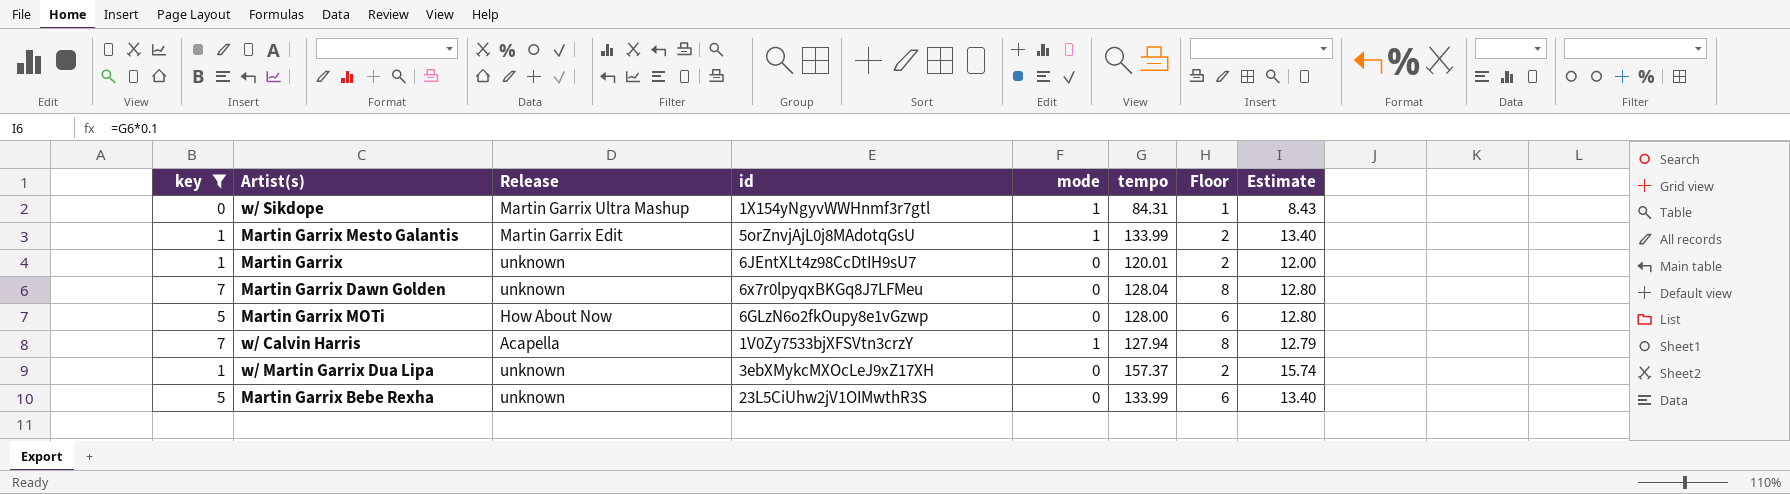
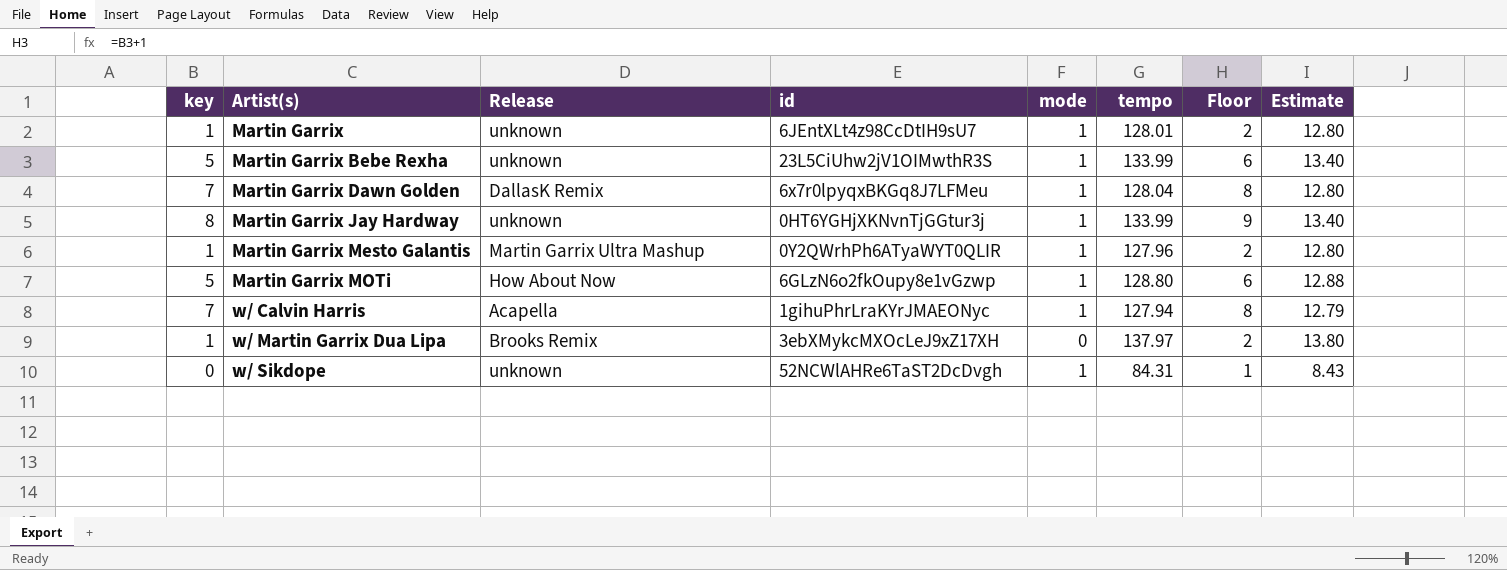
filter: key != 8 -> none
row order: none -> Artist(s) ascending
Martin Garrix | mode: 0 -> 1
Martin Garrix | tempo: 120.01 -> 128.01
Martin Garrix | Estimate: 12.00 -> 12.80
Martin Garrix Bebe Rexha | mode: 0 -> 1
Martin Garrix Dawn Golden | Release: unknown -> DallasK Remix
Martin Garrix Dawn Golden | mode: 0 -> 1
Martin Garrix Mesto Galantis | Release: Martin Garrix Edit -> Martin Garrix Ultra Mashup
Martin Garrix Mesto Galantis | id: 5orZnvjAjL0j8MAdotqGsU -> 0Y2QWrhPh6ATyaWYT0QLIR
Martin Garrix Mesto Galantis | tempo: 133.99 -> 127.96
Martin Garrix Mesto Galantis | Estimate: 13.40 -> 12.80
Martin Garrix MOTi | mode: 0 -> 1
Martin Garrix MOTi | tempo: 128.00 -> 128.80
Martin Garrix MOTi | Estimate: 12.80 -> 12.88
w/ Calvin Harris | id: 1V0Zy7533bjXFSVtn3crzY -> 1gihuPhrLraKYrJMAEONyc
w/ Martin Garrix Dua Lipa | Release: unknown -> Brooks Remix
w/ Martin Garrix Dua Lipa | tempo: 157.37 -> 137.97
w/ Martin Garrix Dua Lipa | Estimate: 15.74 -> 13.80
w/ Sikdope | Release: Martin Garrix Ultra Mashup -> unknown
w/ Sikdope | id: 1X154yNgyvWWHnmf3r7gtl -> 52NCWlAHRe6TaST2DcDvgh

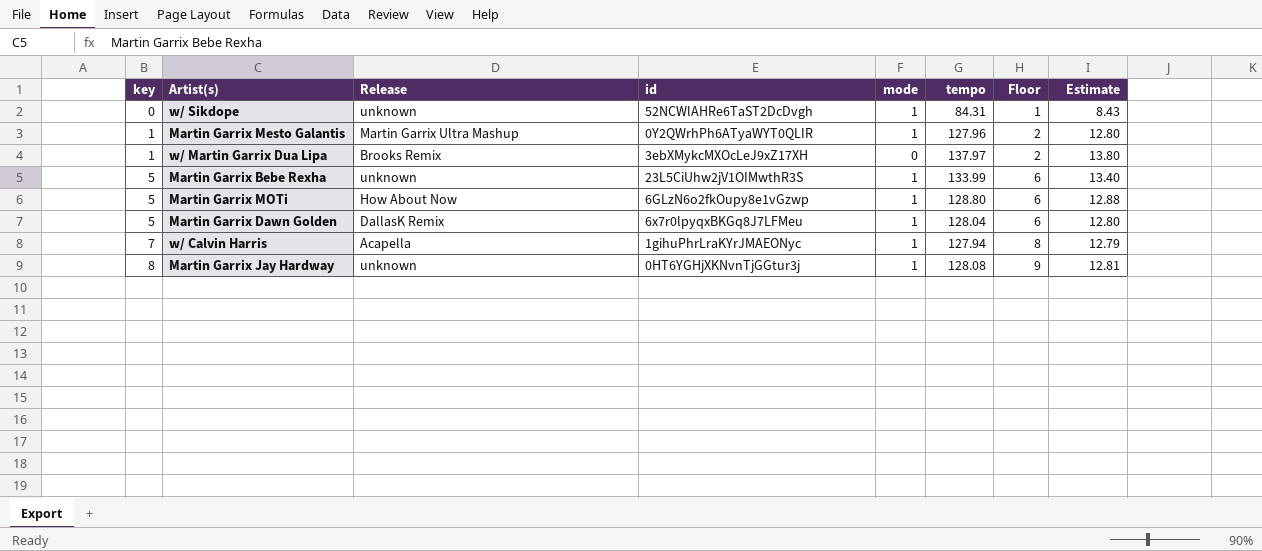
row order: Artist(s) ascending -> key ascending
row Martin Garrix: 1 | unknown | 6JEntXLt4z98CcDtIH9sU7 | 1 | 128.01 | 2 | 12.80 -> none
Martin Garrix Dawn Golden | key: 7 -> 5
Martin Garrix Dawn Golden | Floor: 8 -> 6
Martin Garrix Jay Hardway | tempo: 133.99 -> 128.08
Martin Garrix Jay Hardway | Estimate: 13.40 -> 12.81

